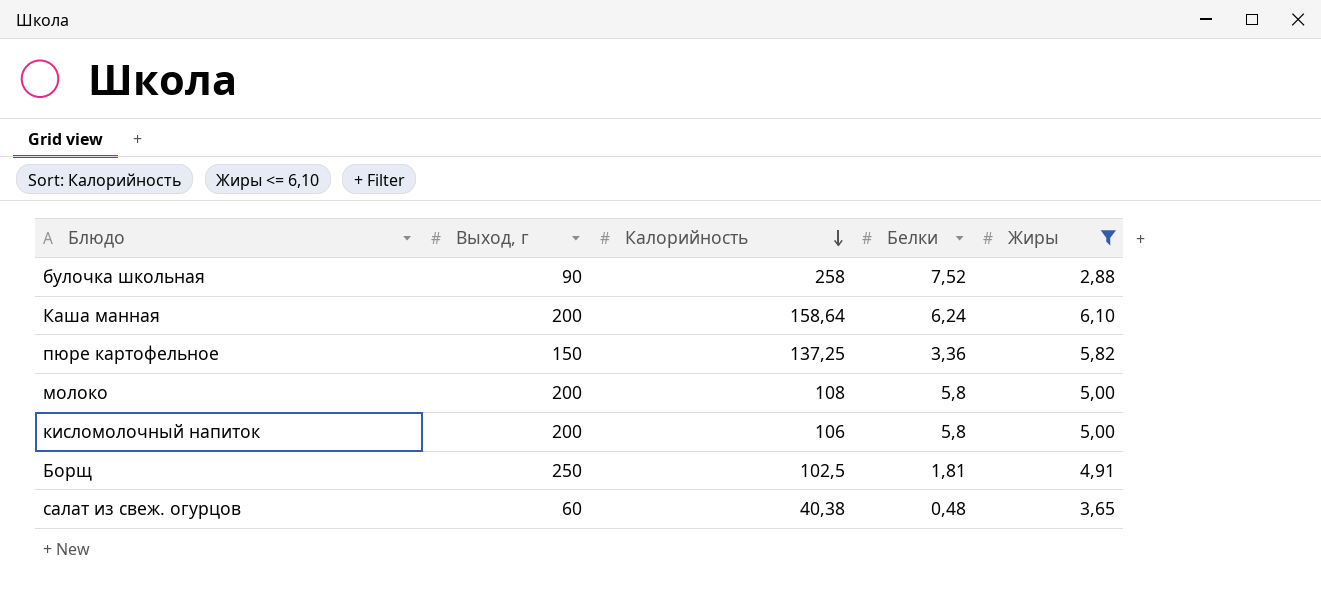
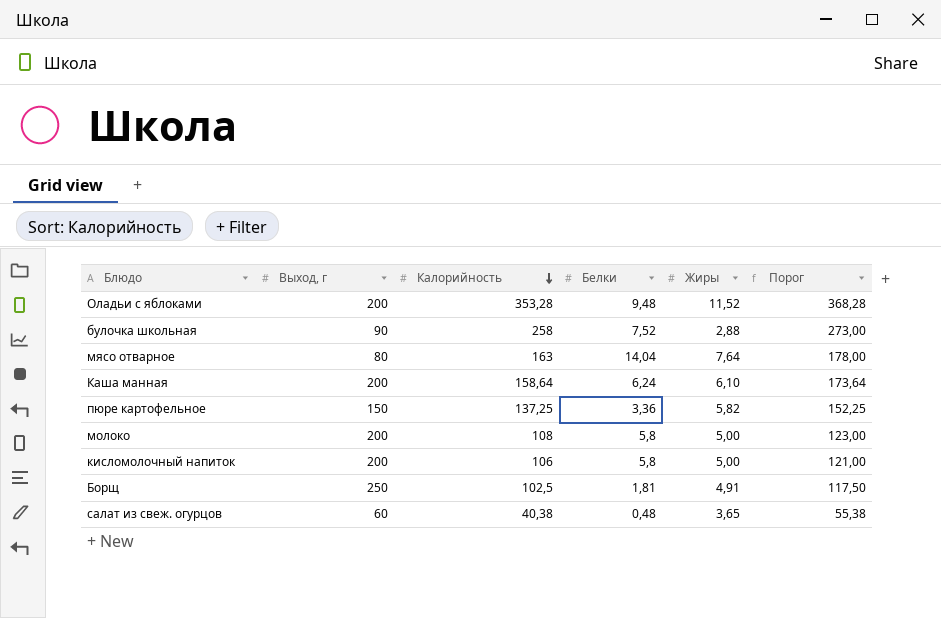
filter: Жиры <= 6,10 -> none
column Порог | formula: none -> [Калорийность] + 15

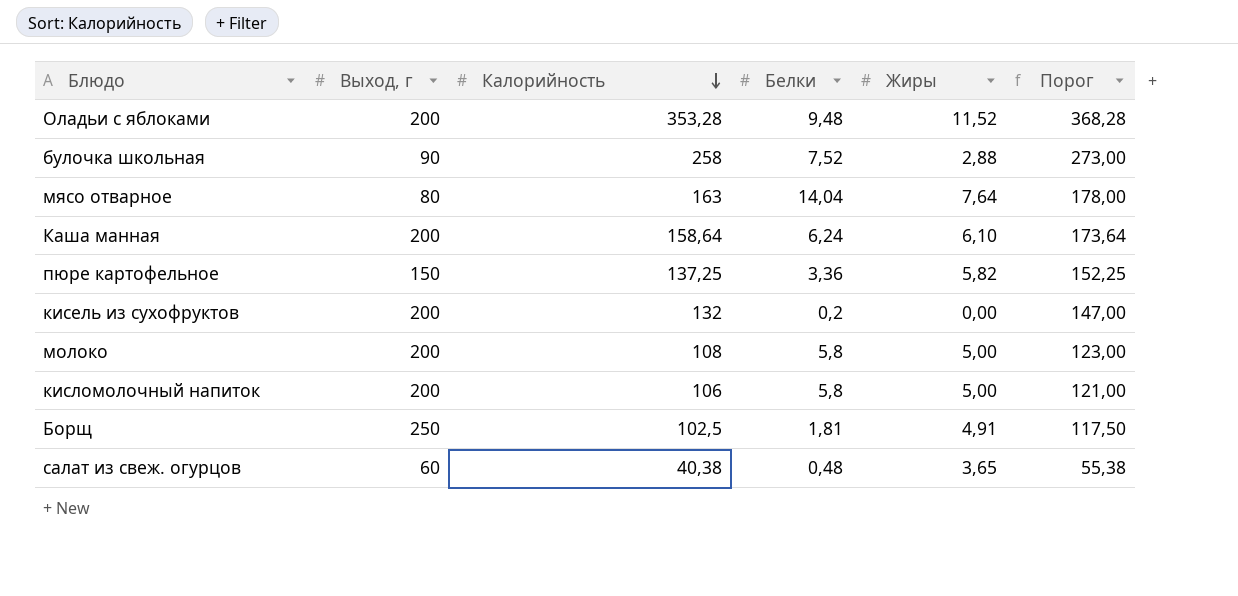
row кисель из сухофруктов: none -> 200 | 132 | 0,2 | 0,00 | 147,00

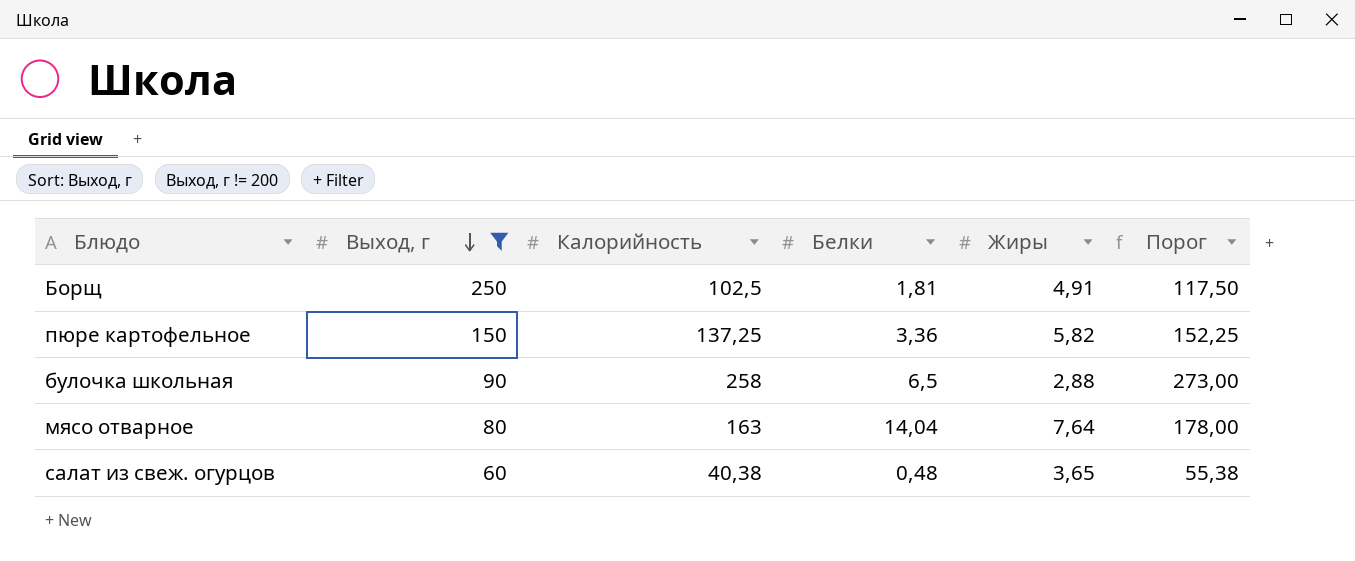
filter: none -> Выход, г != 200
row order: Калорийность descending -> Выход, г descending
булочка школьная | Белки: 7,52 -> 6,5

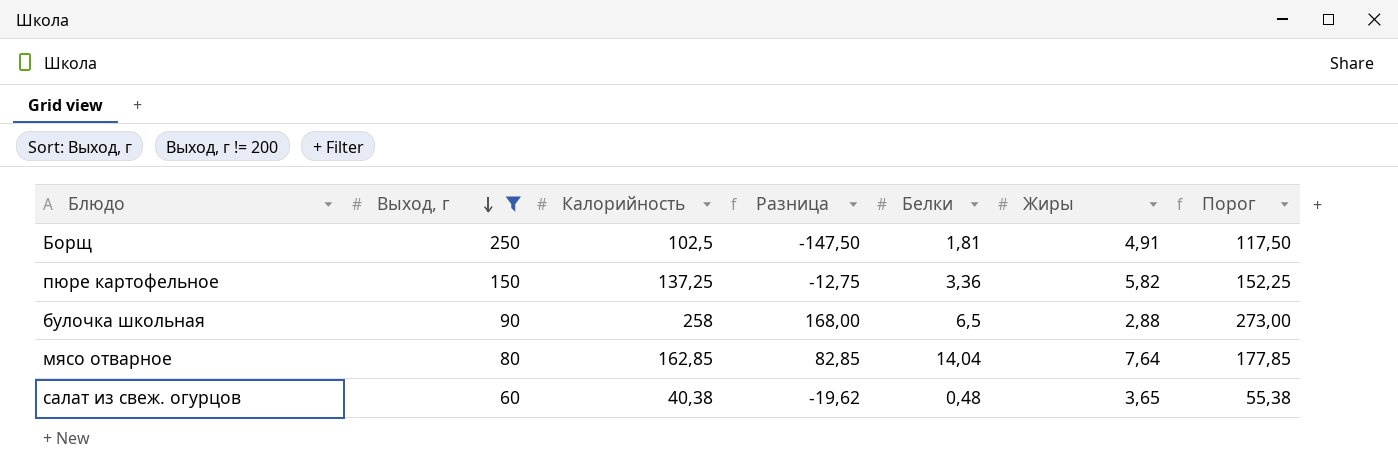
column Разница | formula: none -> [Калорийность] - [Выход, г]
мясо отварное | Калорийность: 163 -> 162,85
мясо отварное | Порог: 178,00 -> 177,85

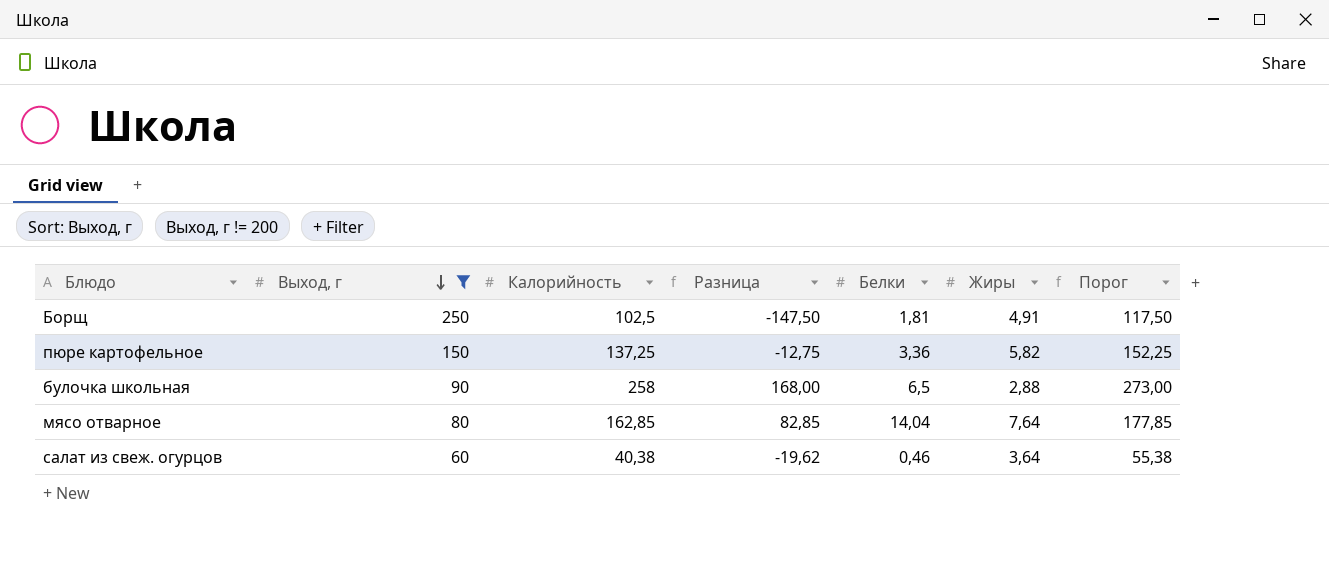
салат из свеж. огурцов | Белки: 0,48 -> 0,46
салат из свеж. огурцов | Жиры: 3,65 -> 3,64

